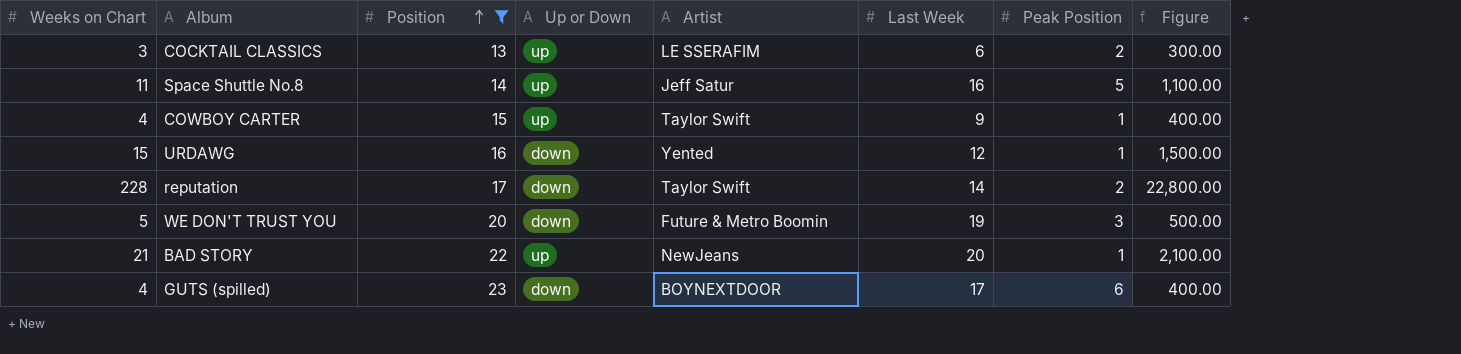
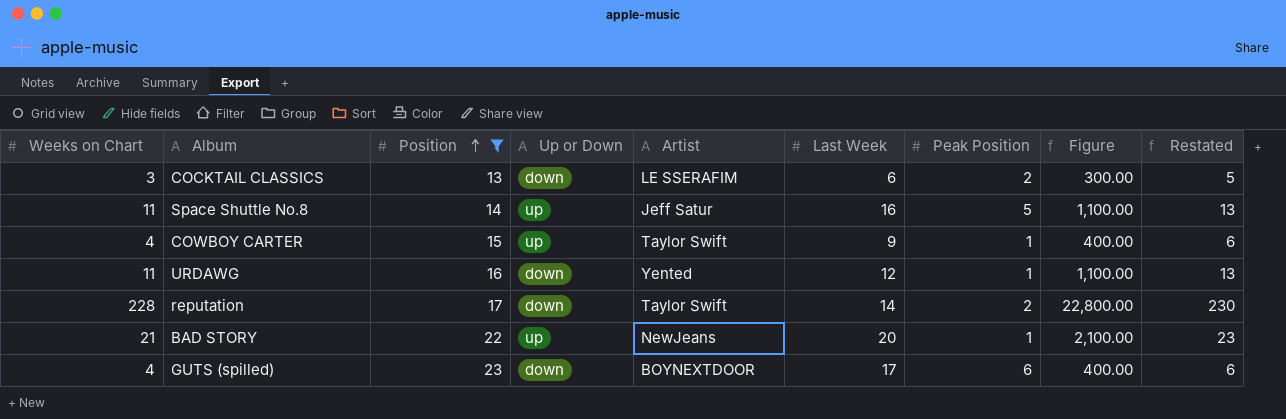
column Restated | formula: none -> [Weeks on Chart] + 2
row WE DON'T TRUST YOU: 5 | 20 | down | Future & Metro Boomin | 19 | 3 | 500.00 -> none
COCKTAIL CLASSICS | Up or Down: up -> down
URDAWG | Weeks on Chart: 15 -> 11
URDAWG | Figure: 1,500.00 -> 1,100.00

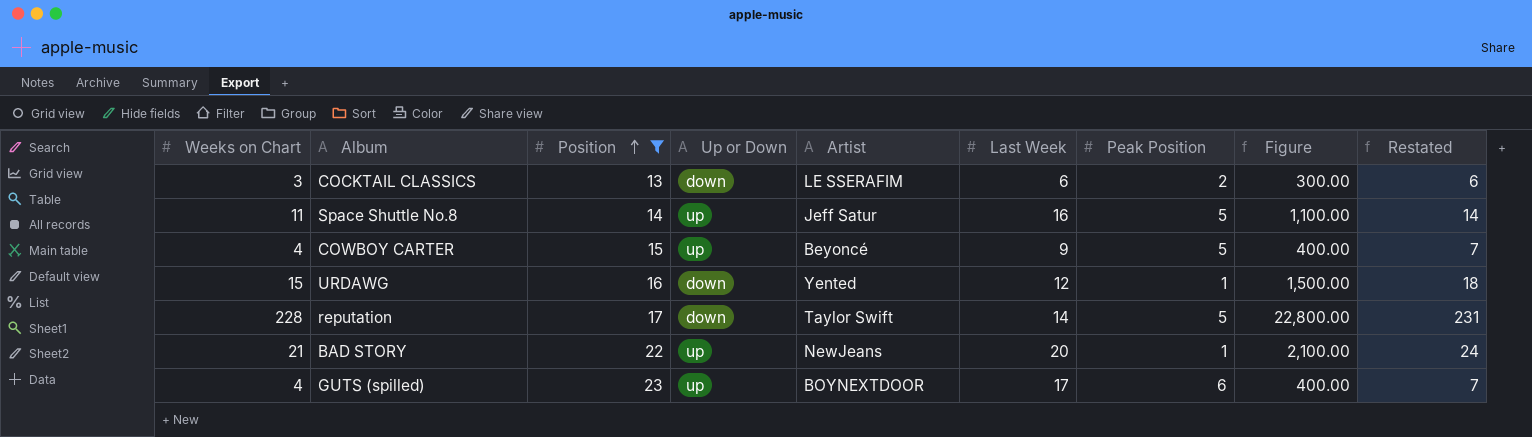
column Restated | formula: [Weeks on Chart] + 2 -> [Weeks on Chart] + 3
COWBOY CARTER | Artist: Taylor Swift -> Beyoncé
COWBOY CARTER | Peak Position: 1 -> 5
URDAWG | Weeks on Chart: 11 -> 15
URDAWG | Figure: 1,100.00 -> 1,500.00
reputation | Peak Position: 2 -> 5
GUTS (spilled) | Up or Down: down -> up

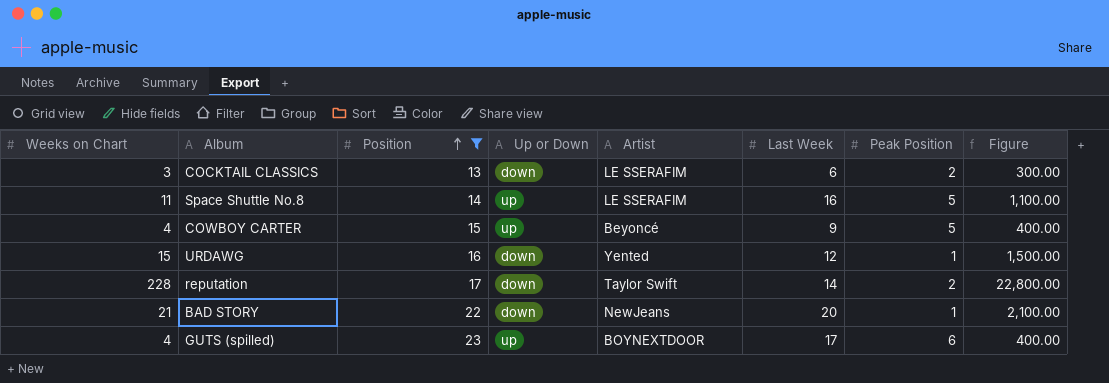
column Restated | formula: [Weeks on Chart] + 3 -> none
Space Shuttle No.8 | Artist: Jeff Satur -> LE SSERAFIM
reputation | Peak Position: 5 -> 2
BAD STORY | Up or Down: up -> down

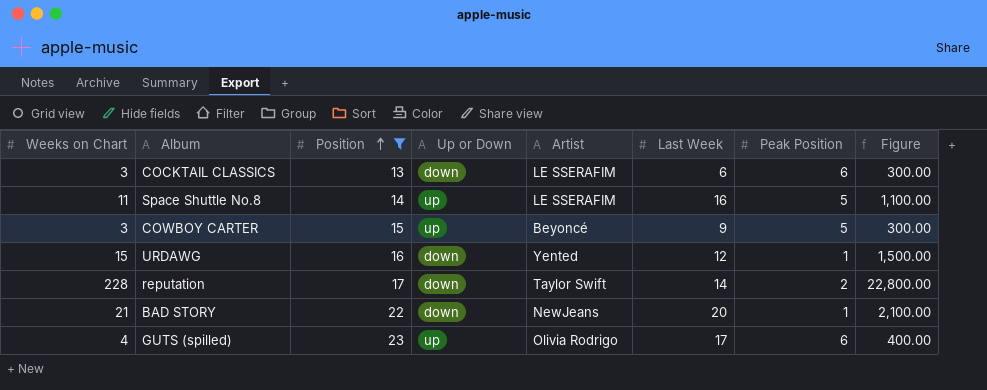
COCKTAIL CLASSICS | Peak Position: 2 -> 6
COWBOY CARTER | Weeks on Chart: 4 -> 3
COWBOY CARTER | Figure: 400.00 -> 300.00
GUTS (spilled) | Artist: BOYNEXTDOOR -> Olivia Rodrigo

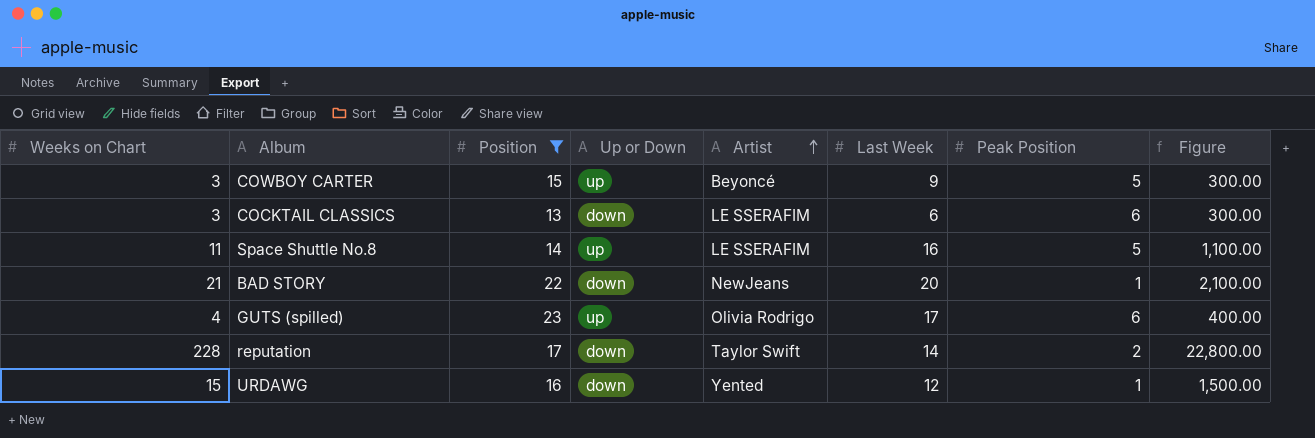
row order: Position ascending -> Artist ascending

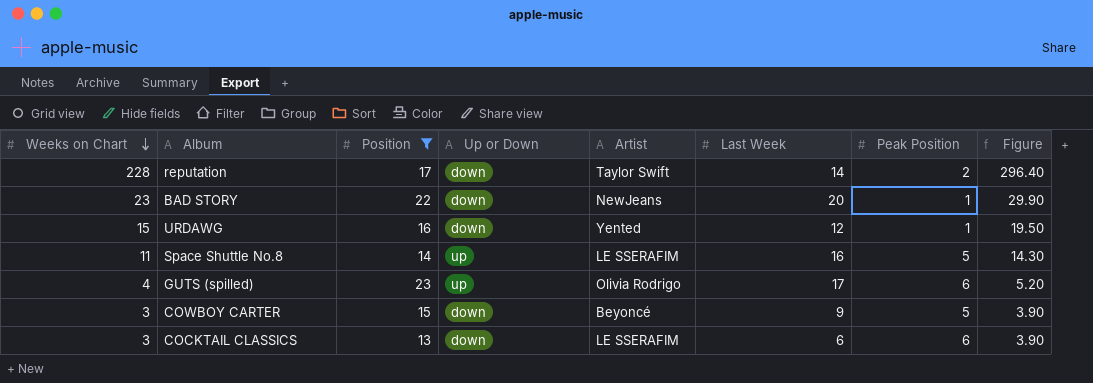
row order: Artist ascending -> Weeks on Chart descending
column Figure | formula: [Weeks on Chart] * 100 -> [Weeks on Chart] * 1.3
BAD STORY | Weeks on Chart: 21 -> 23
COWBOY CARTER | Up or Down: up -> down

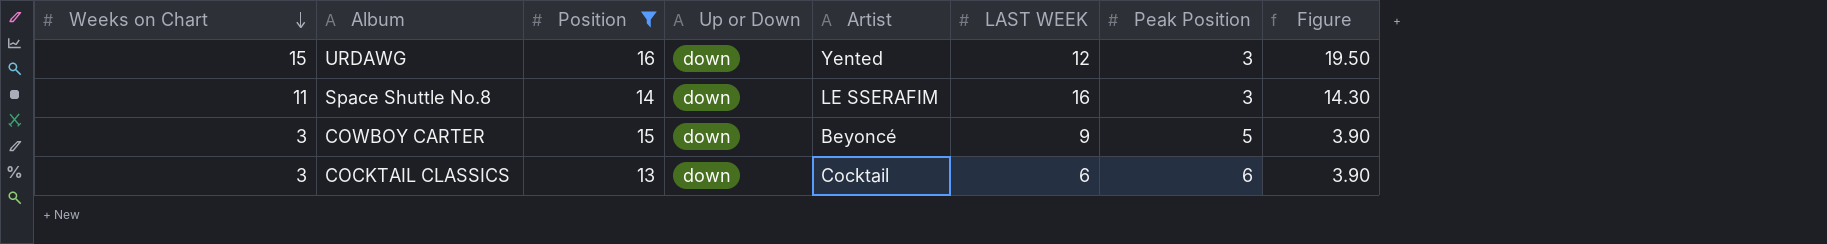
column name: Last Week -> LAST WEEK
row reputation: 228 | 17 | down | Taylor Swift | 14 | 2 | 296.40 -> none
row BAD STORY: 23 | 22 | down | NewJeans | 20 | 1 | 29.90 -> none
row GUTS (spilled): 4 | 23 | up | Olivia Rodrigo | 17 | 6 | 5.20 -> none
URDAWG | Peak Position: 1 -> 3
Space Shuttle No.8 | Up or Down: up -> down
Space Shuttle No.8 | Peak Position: 5 -> 3
COCKTAIL CLASSICS | Artist: LE SSERAFIM -> Cocktail

